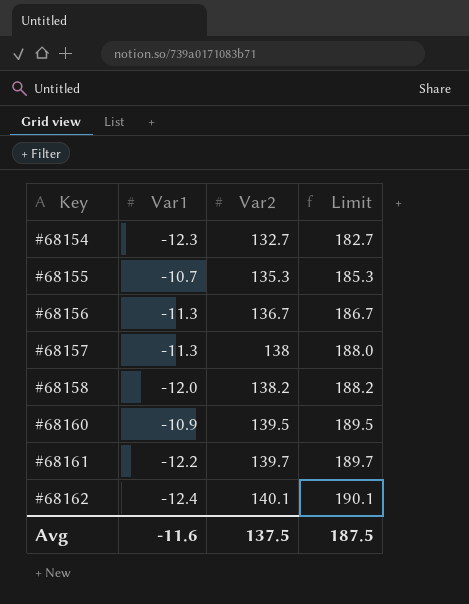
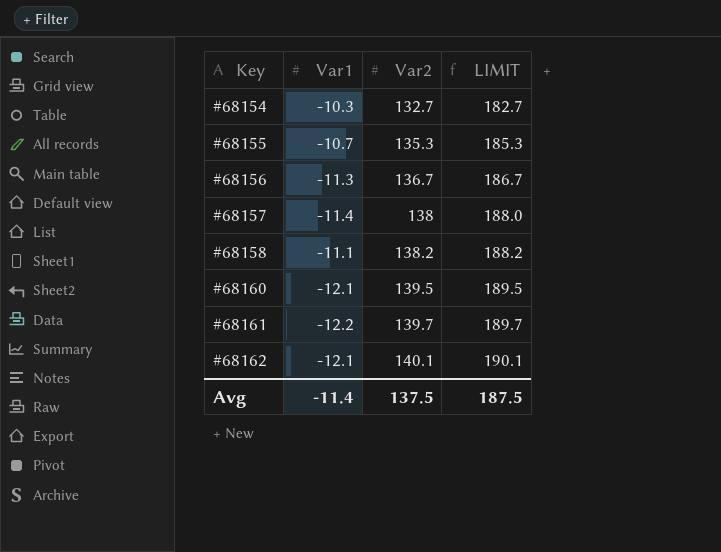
column name: Limit -> LIMIT
#68154 | Var1: -12.3 -> -10.3
#68157 | Var1: -11.3 -> -11.4
#68158 | Var1: -12.0 -> -11.1
#68160 | Var1: -10.9 -> -12.1
#68162 | Var1: -12.4 -> -12.1
Avg | Var1: -11.6 -> -11.4

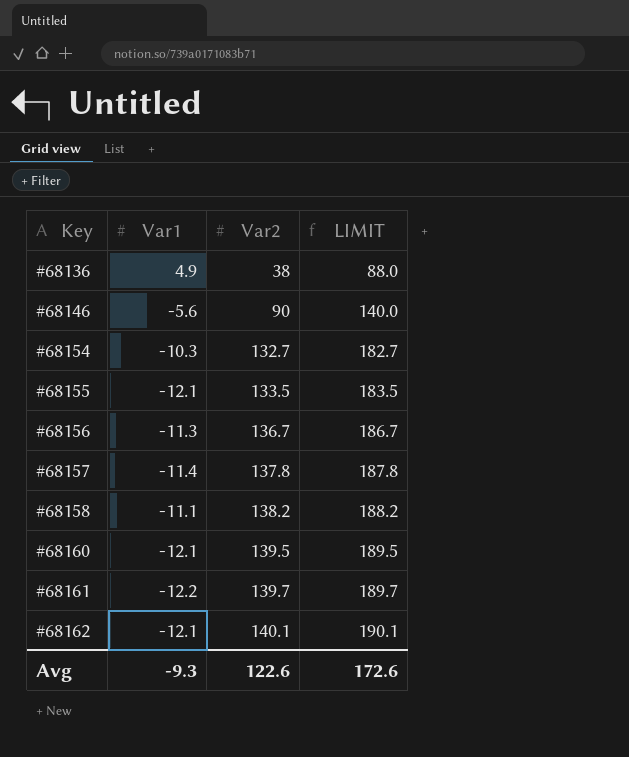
row #68136: none -> 4.9 | 38 | 88.0
row #68146: none -> -5.6 | 90 | 140.0
#68155 | Var1: -10.7 -> -12.1
#68155 | Var2: 135.3 -> 133.5
#68155 | LIMIT: 185.3 -> 183.5
#68157 | Var2: 138 -> 137.8
#68157 | LIMIT: 188.0 -> 187.8
Avg | Var1: -11.4 -> -9.3
Avg | Var2: 137.5 -> 122.6
Avg | LIMIT: 187.5 -> 172.6

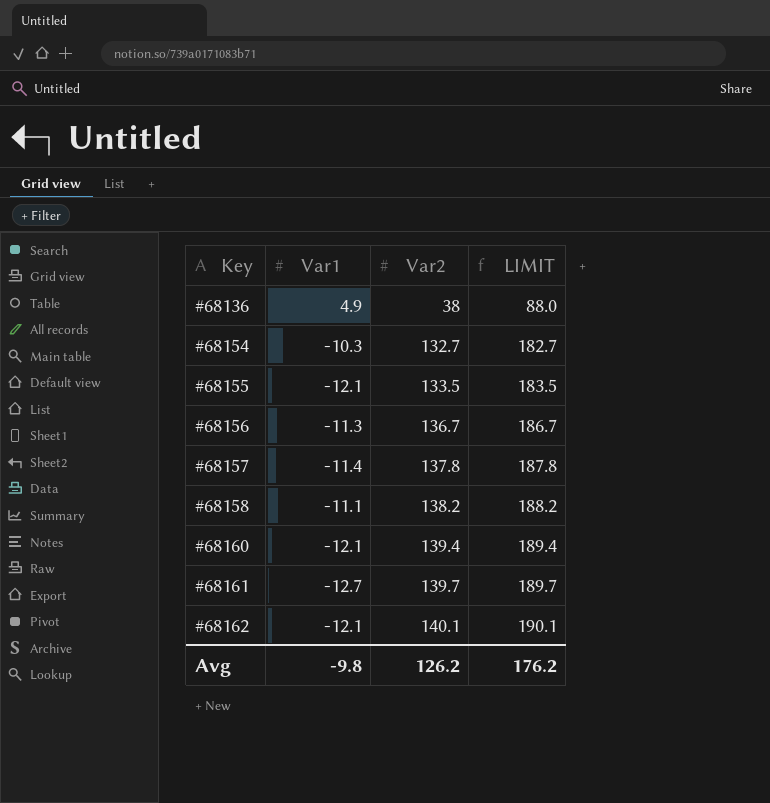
row #68146: -5.6 | 90 | 140.0 -> none
#68160 | Var2: 139.5 -> 139.4
#68160 | LIMIT: 189.5 -> 189.4
#68161 | Var1: -12.2 -> -12.7
Avg | Var1: -9.3 -> -9.8
Avg | Var2: 122.6 -> 126.2
Avg | LIMIT: 172.6 -> 176.2

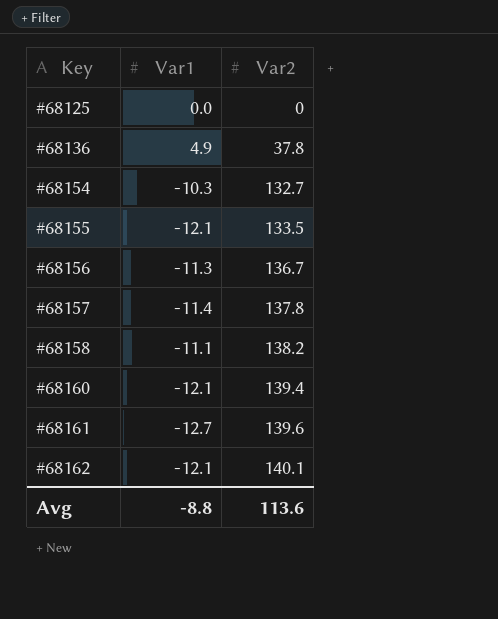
column LIMIT | formula: [Var2] + 50 -> none
row #68125: none -> 0.0 | 0
#68136 | Var2: 38 -> 37.8
#68161 | Var2: 139.7 -> 139.6
Avg | Var1: -9.8 -> -8.8
Avg | Var2: 126.2 -> 113.6

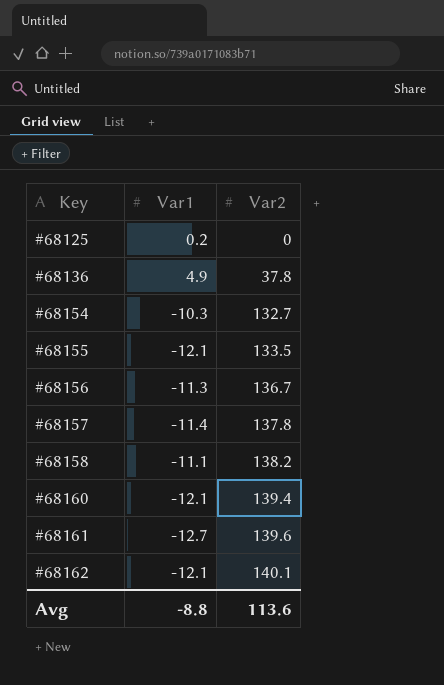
#68125 | Var1: 0.0 -> 0.2

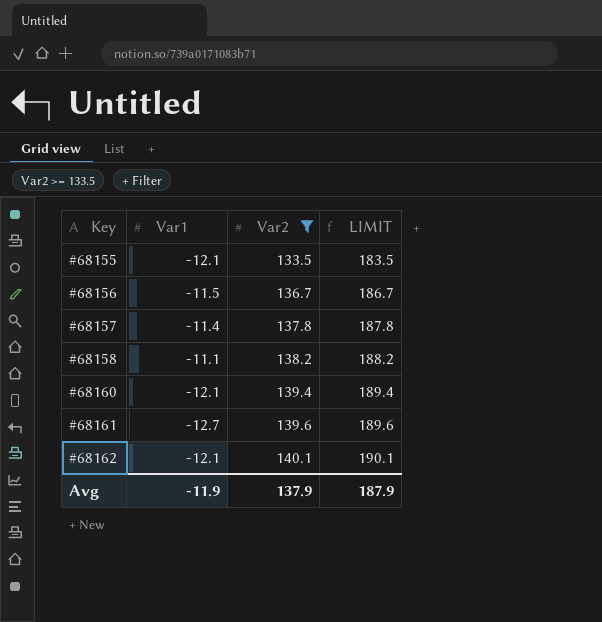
filter: none -> Var2 >= 133.5
column LIMIT | formula: none -> [Var2] + 50
#68156 | Var1: -11.3 -> -11.5
Avg | Var1: -8.8 -> -11.9
Avg | Var2: 113.6 -> 137.9

